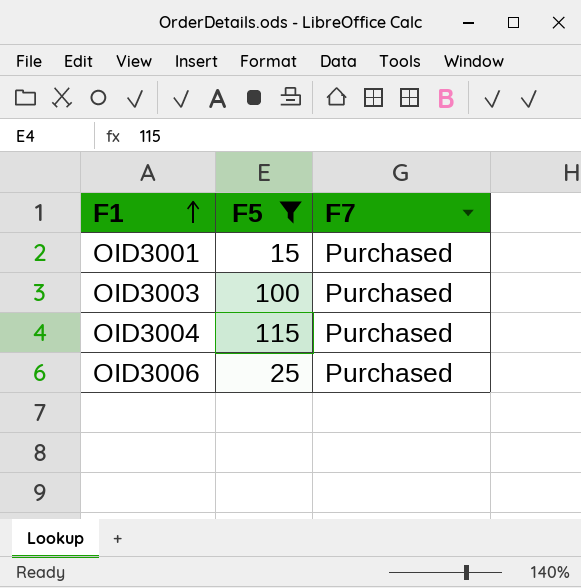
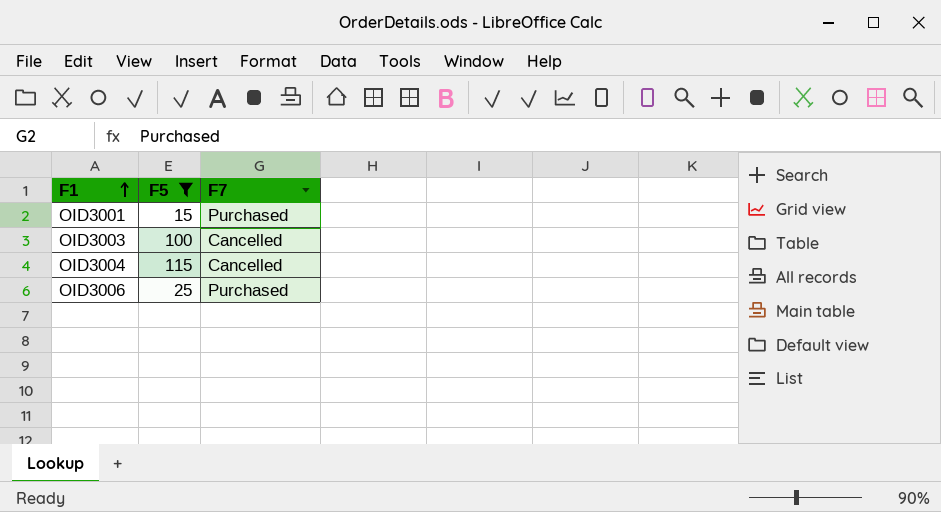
OID3003 | F7: Purchased -> Cancelled
OID3004 | F7: Purchased -> Cancelled

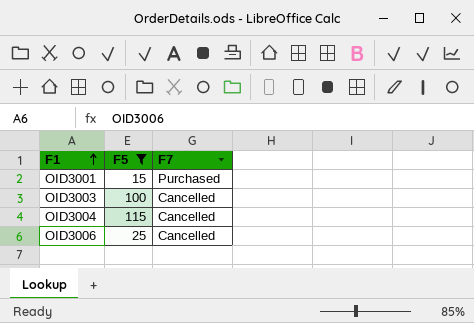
OID3006 | F7: Purchased -> Cancelled

